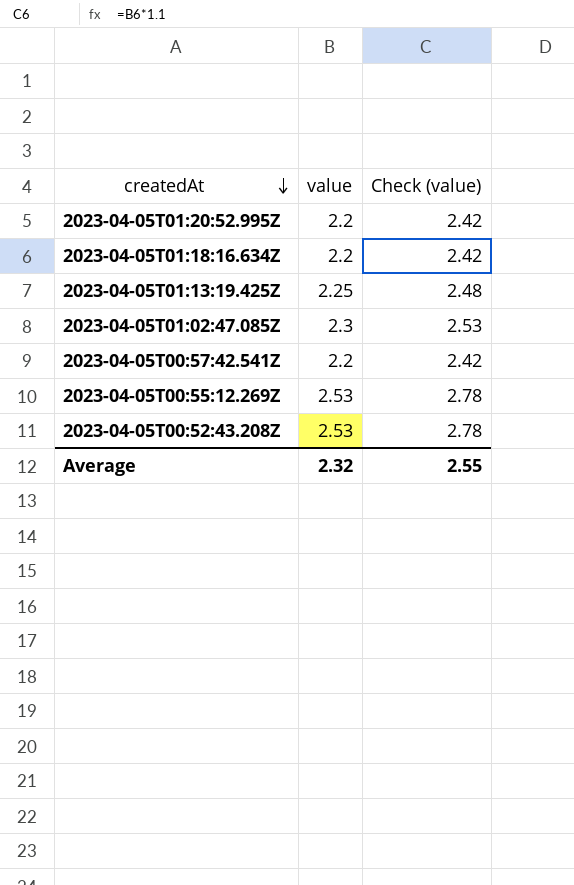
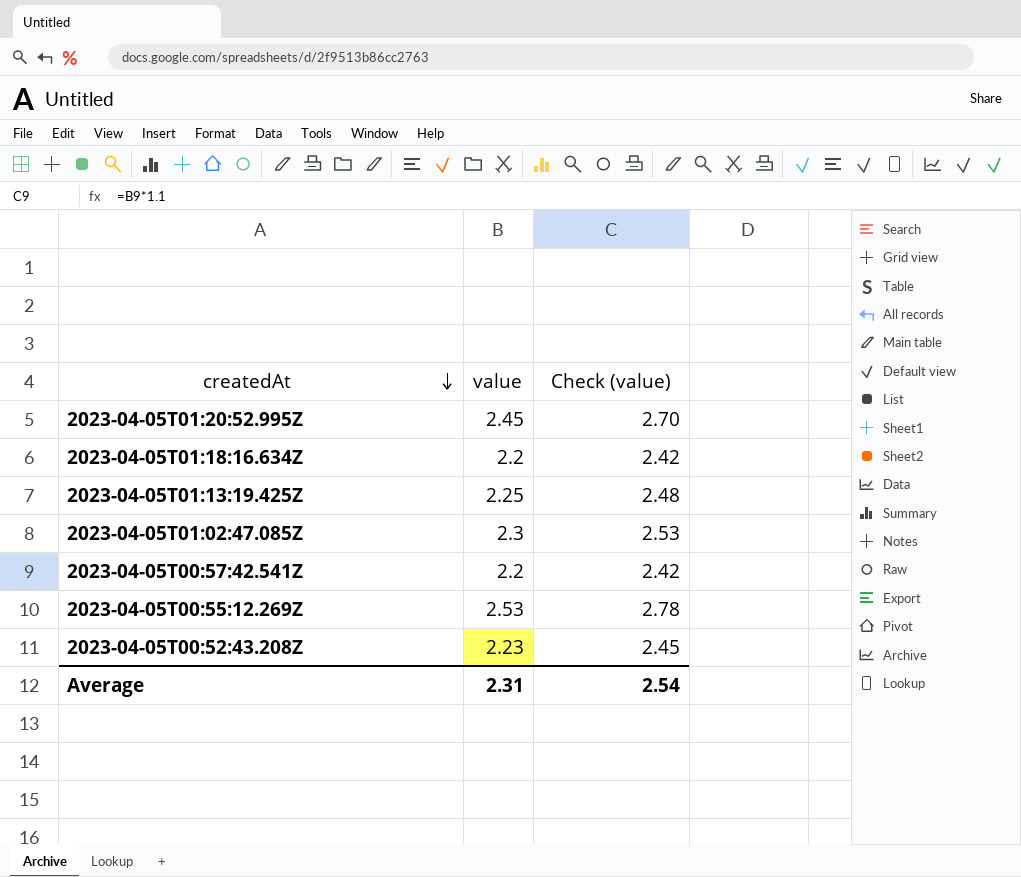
2023-04-05T01:20:52.995Z | value: 2.2 -> 2.45
2023-04-05T01:20:52.995Z | Check (value): 2.42 -> 2.70
2023-04-05T00:52:43.208Z | value: 2.53 -> 2.23
2023-04-05T00:52:43.208Z | Check (value): 2.78 -> 2.45
Average | value: 2.32 -> 2.31
Average | Check (value): 2.55 -> 2.54

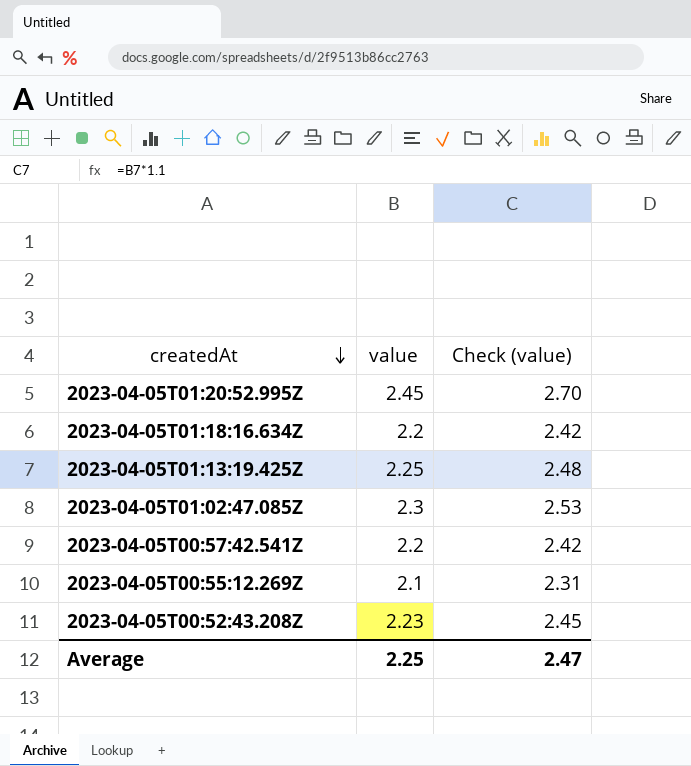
2023-04-05T00:55:12.269Z | value: 2.53 -> 2.1
2023-04-05T00:55:12.269Z | Check (value): 2.78 -> 2.31
Average | value: 2.31 -> 2.25
Average | Check (value): 2.54 -> 2.47

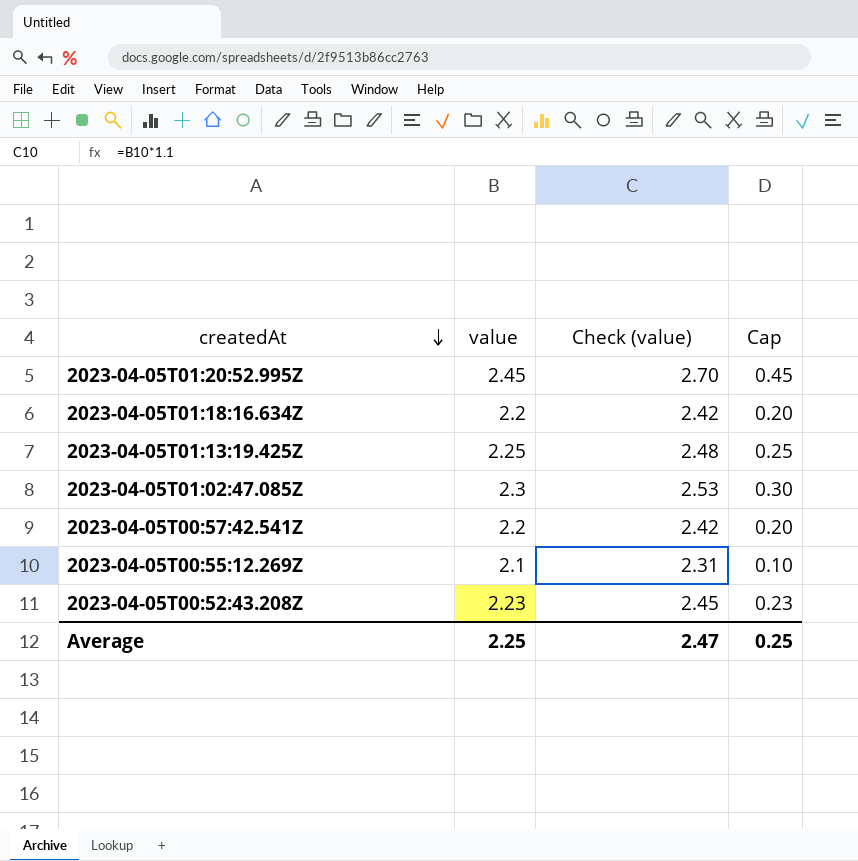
column Cap | formula: none -> [value] - 2

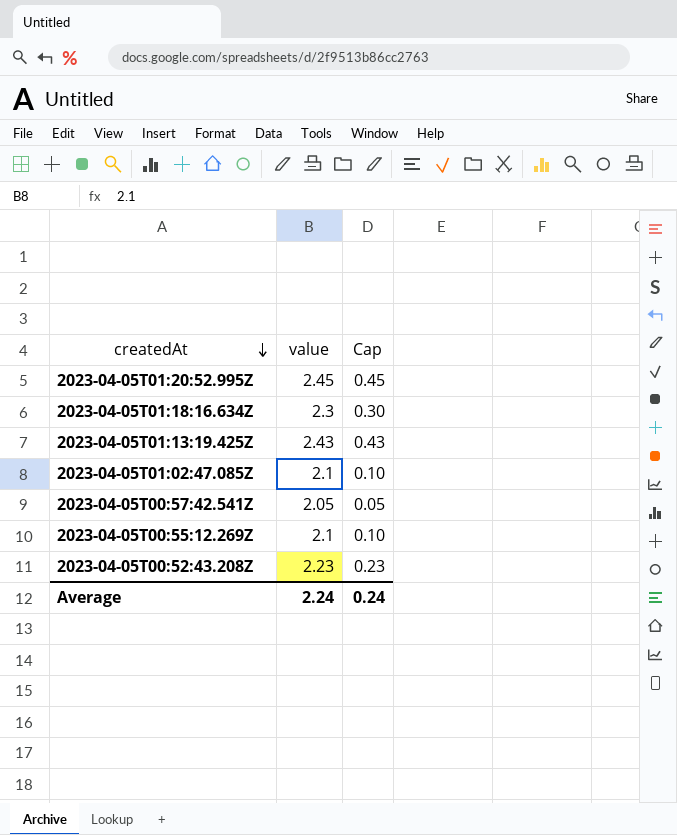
column Check (value) | formula: [value] * 1.1 -> none
2023-04-05T01:18:16.634Z | value: 2.2 -> 2.3
2023-04-05T01:18:16.634Z | Cap: 0.20 -> 0.30
2023-04-05T01:13:19.425Z | value: 2.25 -> 2.43
2023-04-05T01:13:19.425Z | Cap: 0.25 -> 0.43
2023-04-05T01:02:47.085Z | value: 2.3 -> 2.1
2023-04-05T01:02:47.085Z | Cap: 0.30 -> 0.10
2023-04-05T00:57:42.541Z | value: 2.2 -> 2.05
2023-04-05T00:57:42.541Z | Cap: 0.20 -> 0.05
Average | value: 2.25 -> 2.24
Average | Cap: 0.25 -> 0.24

